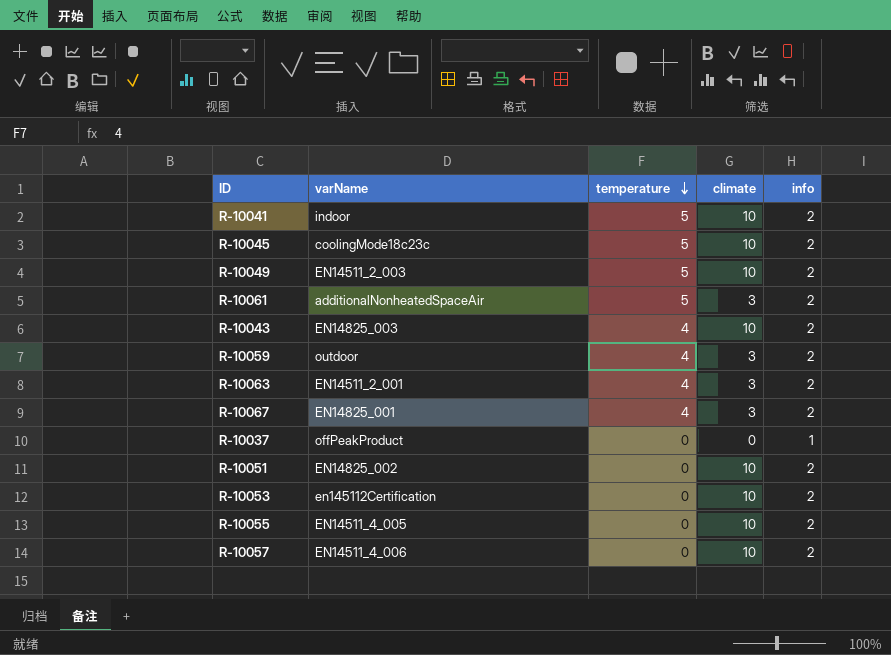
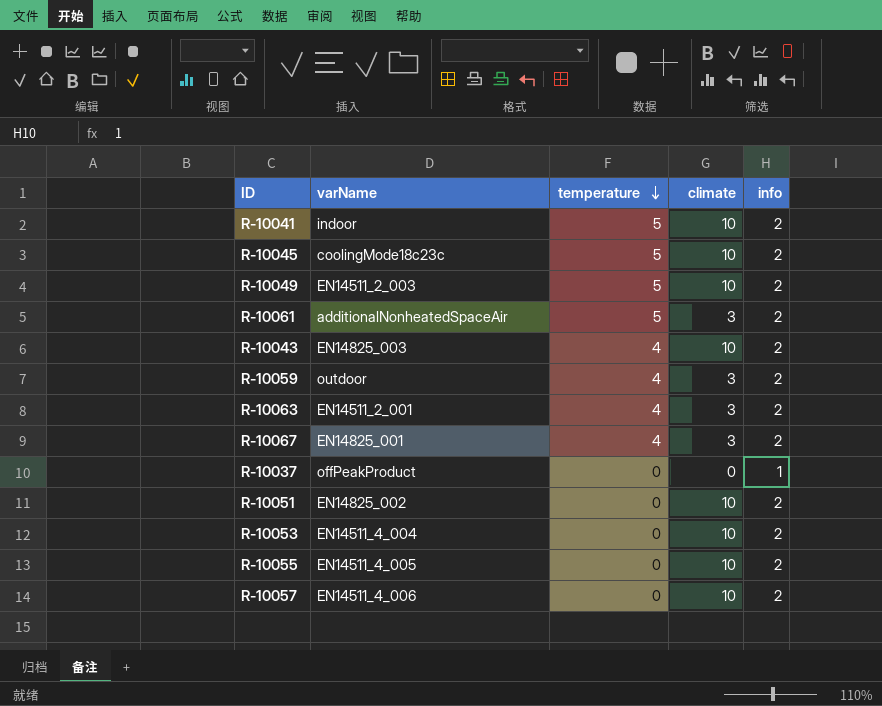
R-10053 | varName: en145112Certification -> EN14511_4_004

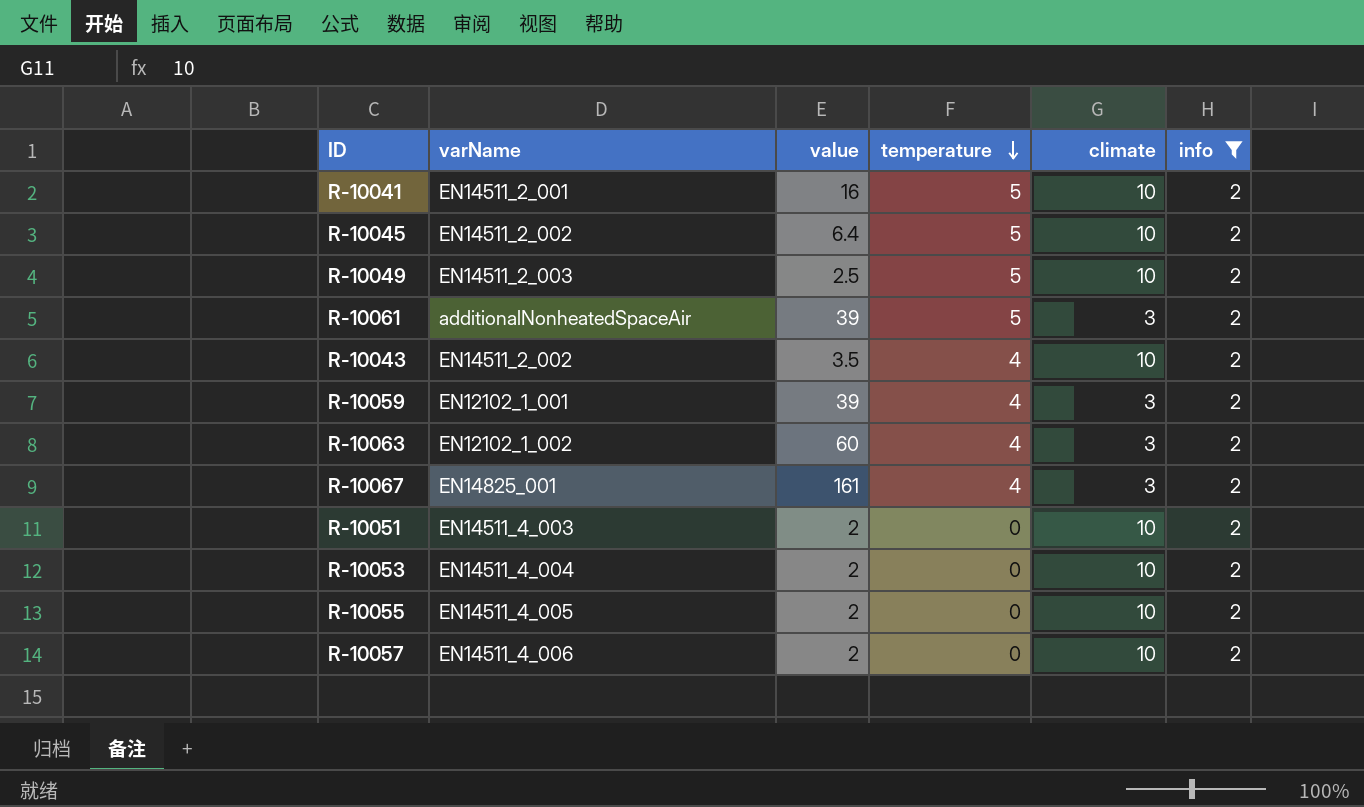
filter: none -> info = 2
column value | position: none -> 3
R-10041 | varName: indoor -> EN14511_2_001
R-10045 | varName: coolingMode18c23c -> EN14511_2_002
R-10043 | varName: EN14825_003 -> EN14511_2_002
R-10059 | varName: outdoor -> EN12102_1_001
R-10063 | varName: EN14511_2_001 -> EN12102_1_002
R-10051 | varName: EN14825_002 -> EN14511_4_003

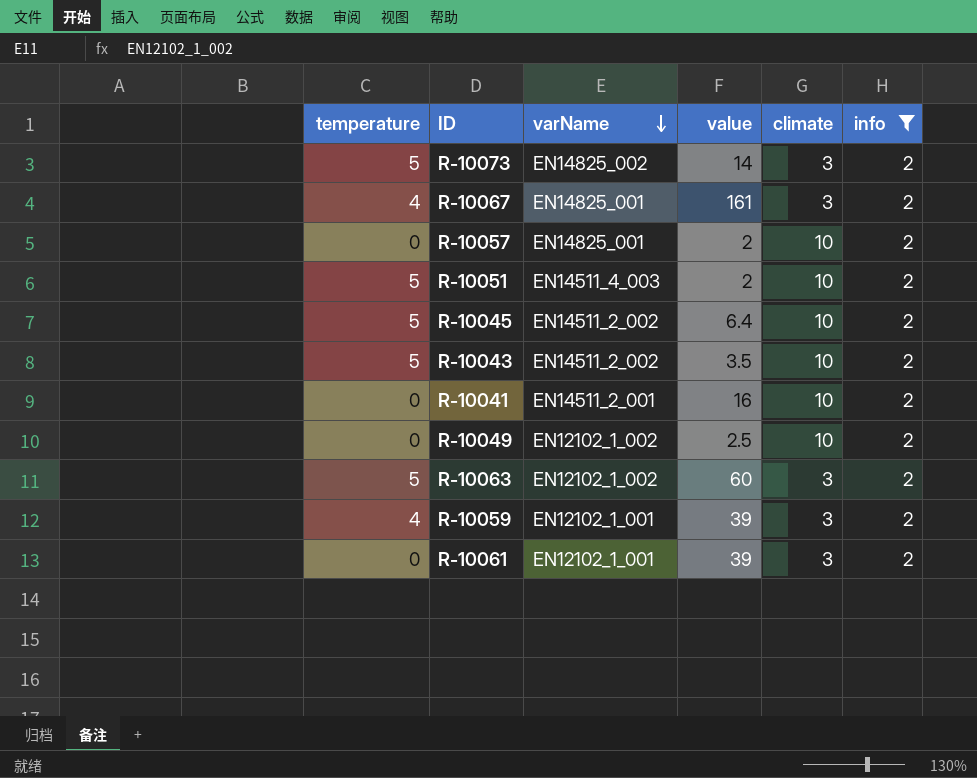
row order: temperature descending -> varName descending
column temperature | position: 4 -> 1
row R-10053: EN14511_4_004 | 2 | 0 | 10 | 2 -> none
row R-10055: EN14511_4_005 | 2 | 0 | 10 | 2 -> none
row R-10073: none -> 5 | EN14825_002 | 14 | 3 | 2
R-10057 | varName: EN14511_4_006 -> EN14825_001
R-10051 | temperature: 0 -> 5
R-10043 | temperature: 4 -> 5
R-10041 | temperature: 5 -> 0
R-10049 | temperature: 5 -> 0
R-10049 | varName: EN14511_2_003 -> EN12102_1_002
R-10063 | temperature: 4 -> 5
R-10061 | temperature: 5 -> 0
R-10061 | varName: additionalNonheatedSpaceAir -> EN12102_1_001

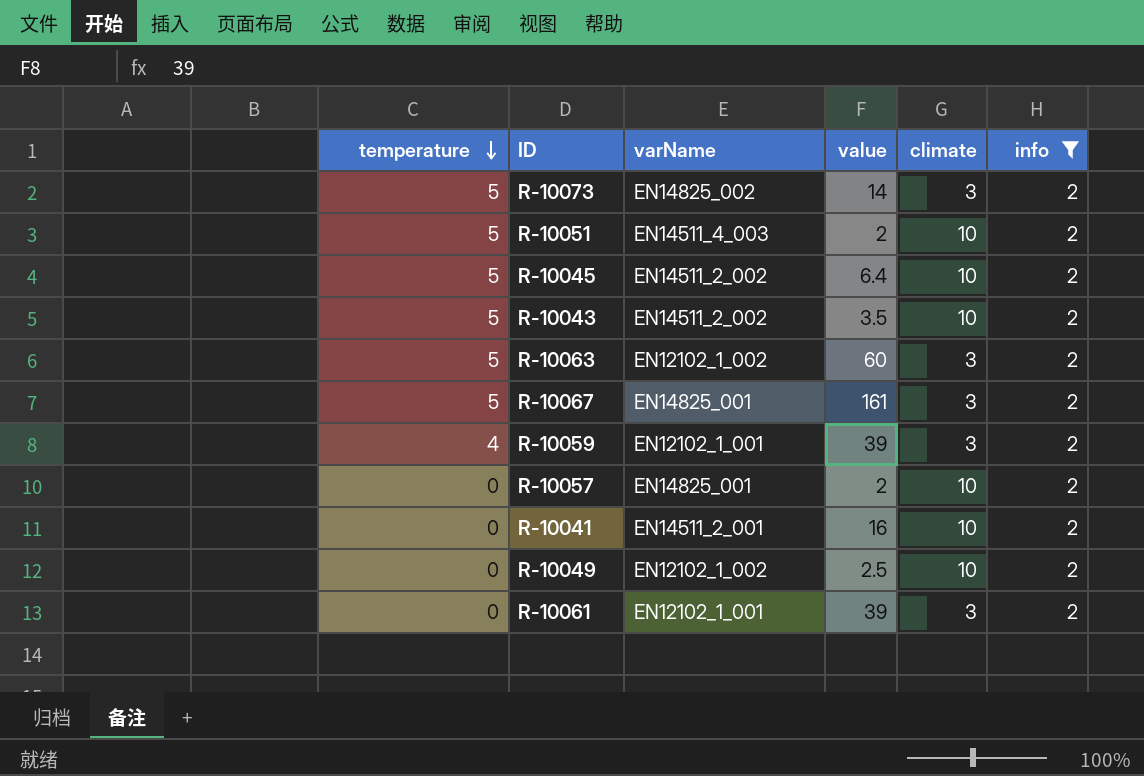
row order: varName descending -> temperature descending
R-10067 | temperature: 4 -> 5

